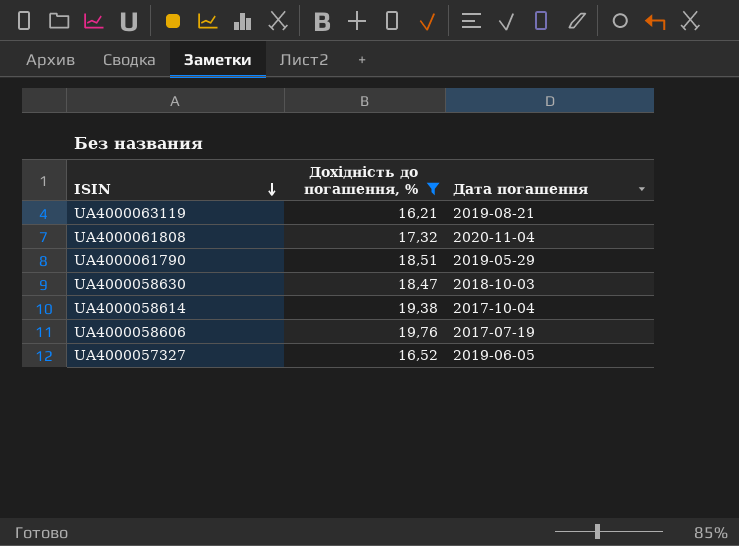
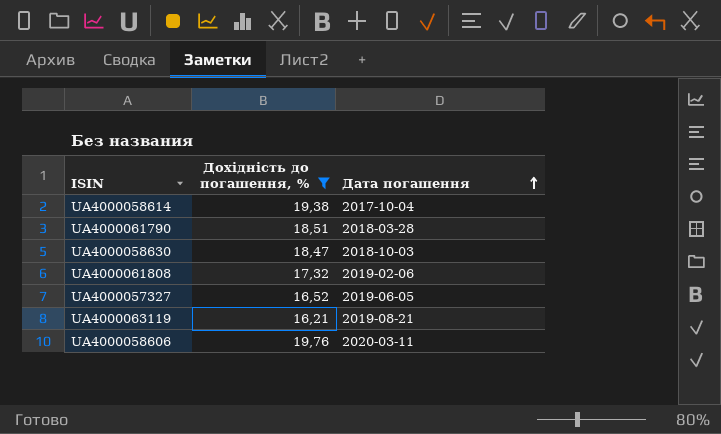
row order: ISIN descending -> Дата погашення ascending
UA4000061790 | Дата погашення: 2019-05-29 -> 2018-03-28
UA4000061808 | Дата погашення: 2020-11-04 -> 2019-02-06
UA4000058606 | Дата погашення: 2017-07-19 -> 2020-03-11

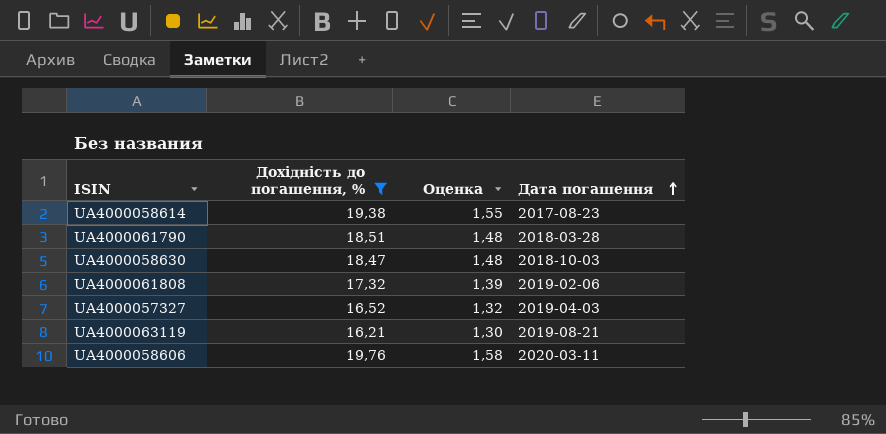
column Оценка | formula: none -> [Дохідність до погашення, %] * 0,08
UA4000058614 | Дата погашення: 2017-10-04 -> 2017-08-23
UA4000057327 | Дата погашення: 2019-06-05 -> 2019-04-03

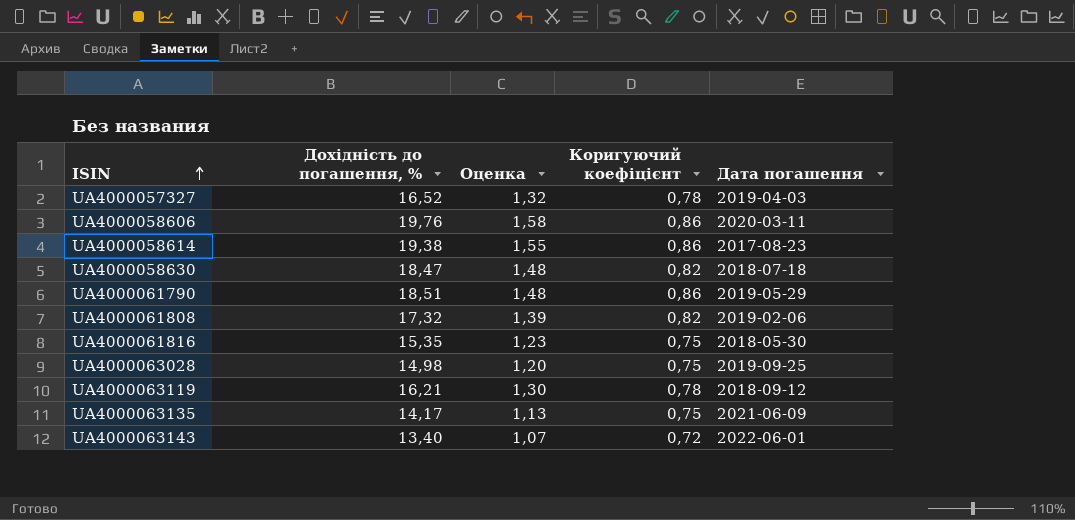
filter: Дохідність до погашення, % >= 16,21 -> none
row order: Дата погашення ascending -> ISIN ascending
column Коригуючий коефіцієнт | position: none -> 4
UA4000058630 | Дата погашення: 2018-10-03 -> 2018-07-18
UA4000061790 | Дата погашення: 2018-03-28 -> 2019-05-29
UA4000063119 | Дата погашення: 2019-08-21 -> 2018-09-12

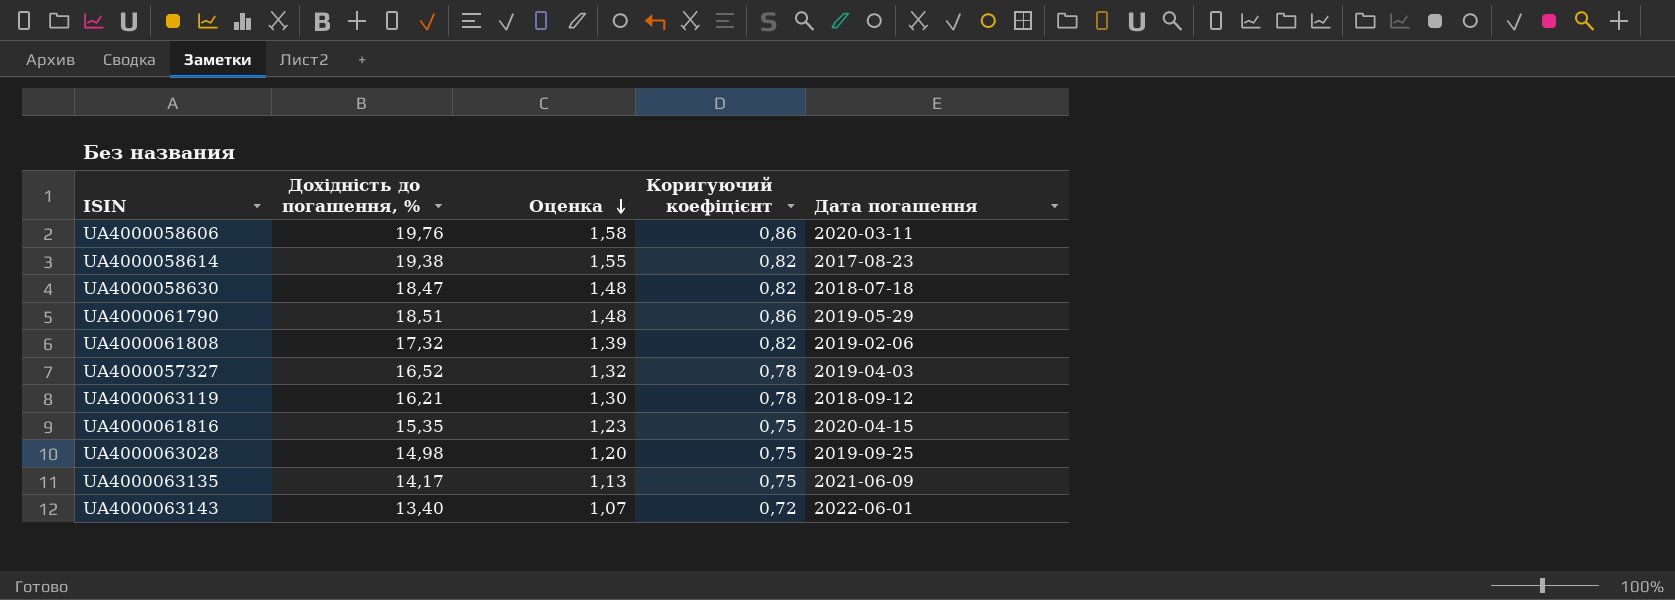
row order: ISIN ascending -> Оценка descending
UA4000058614 | Коригуючий коефіцієнт: 0,86 -> 0,82
UA4000061816 | Дата погашення: 2018-05-30 -> 2020-04-15

